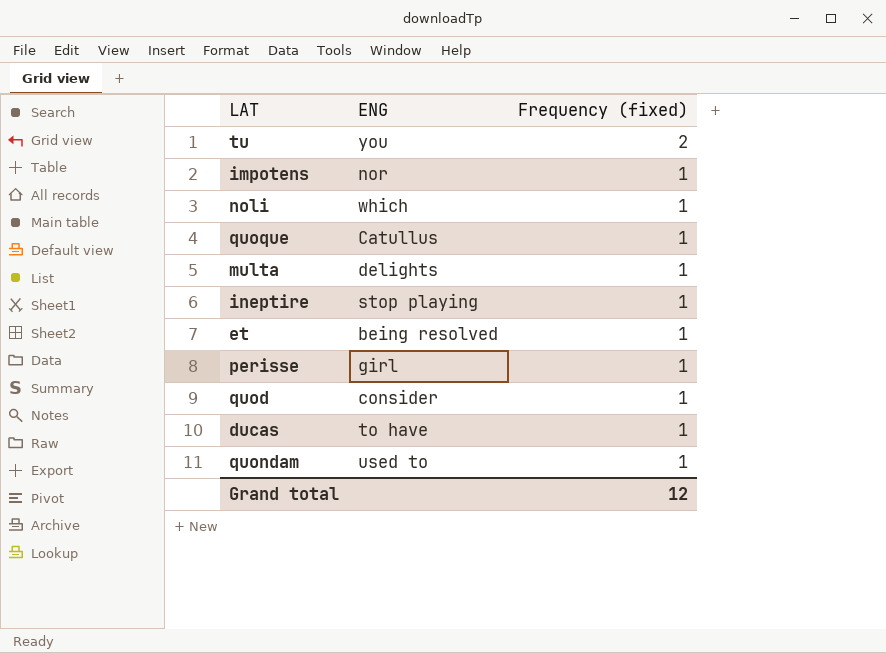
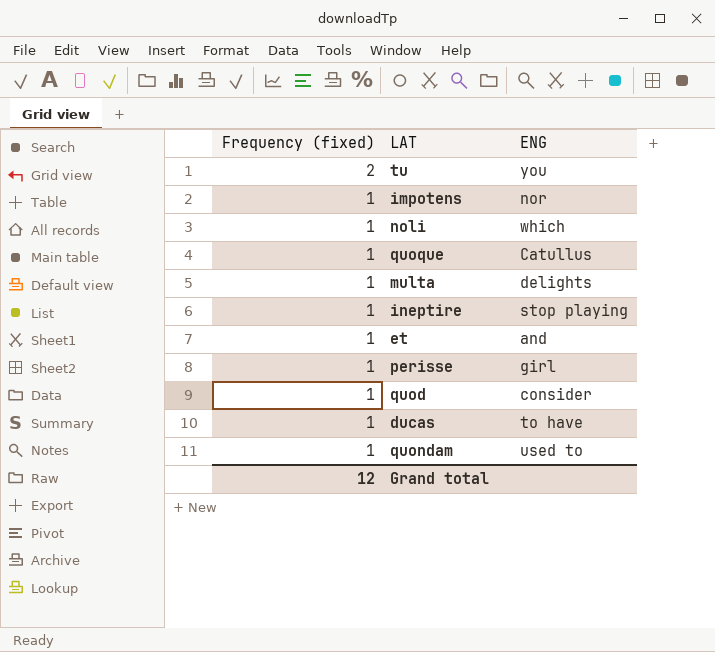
column Frequency (fixed) | position: 3 -> 1
et | ENG: being resolved -> and

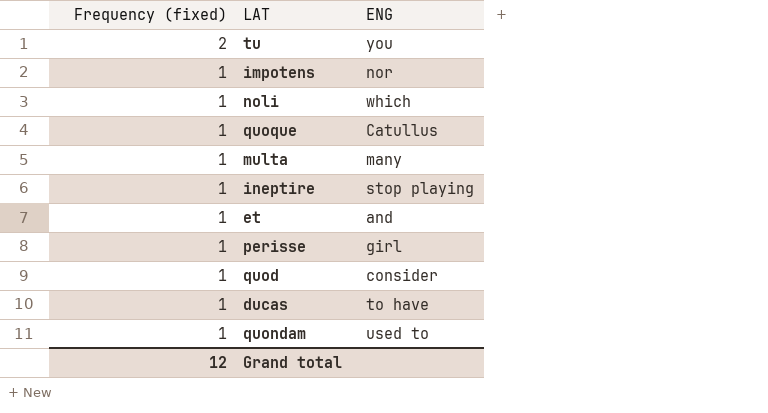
multa | ENG: delights -> many

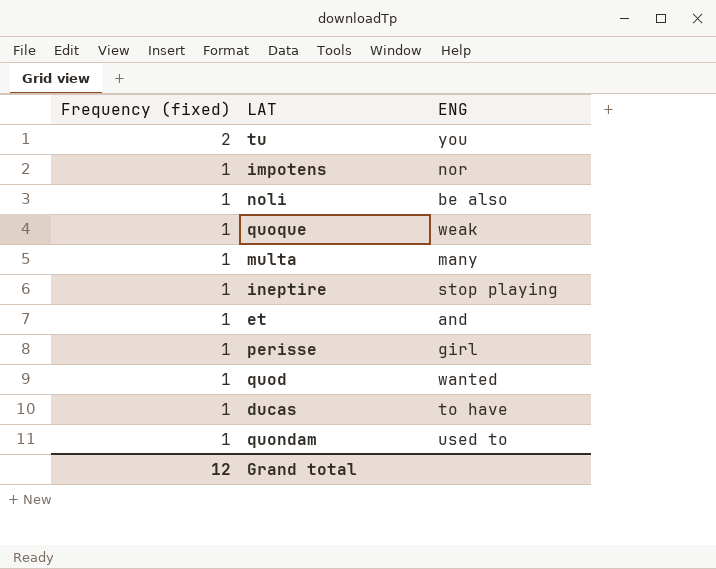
noli | ENG: which -> be also
quoque | ENG: Catullus -> weak
quod | ENG: consider -> wanted

